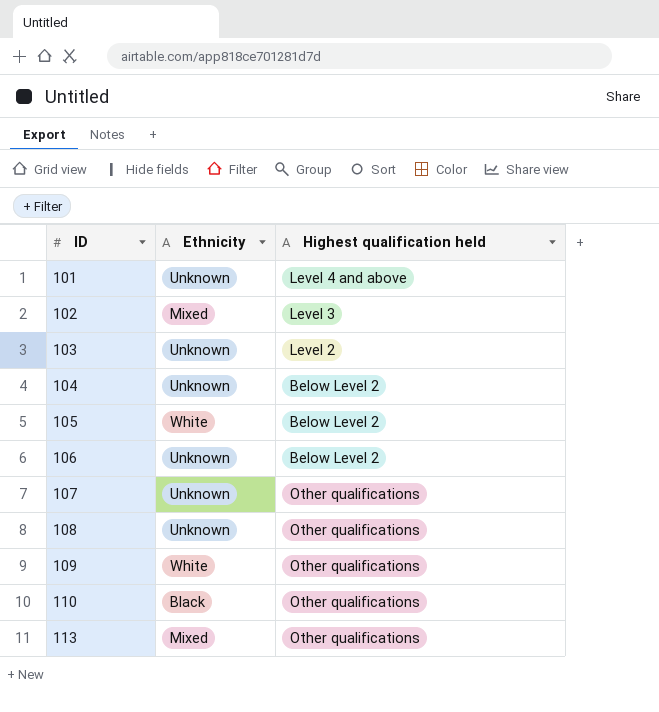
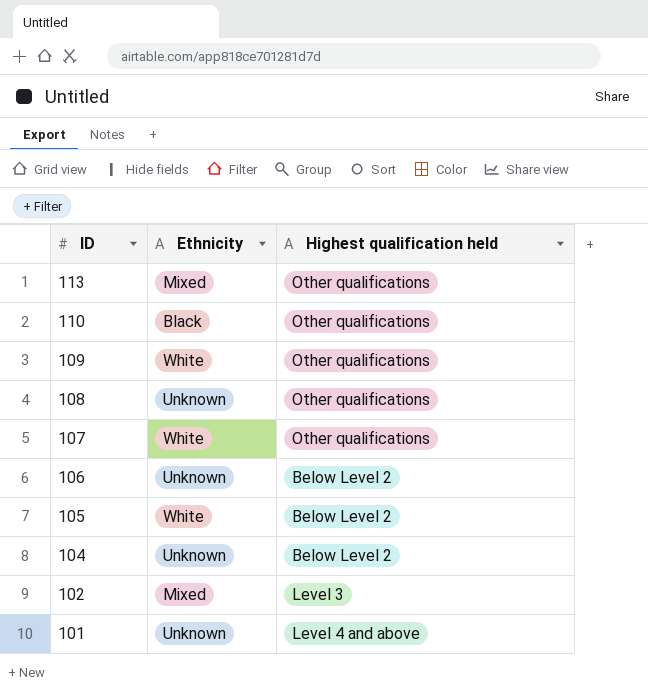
row order: ID ascending -> ID descending
row 103: Unknown | Level 2 -> none
107 | Ethnicity: Unknown -> White

